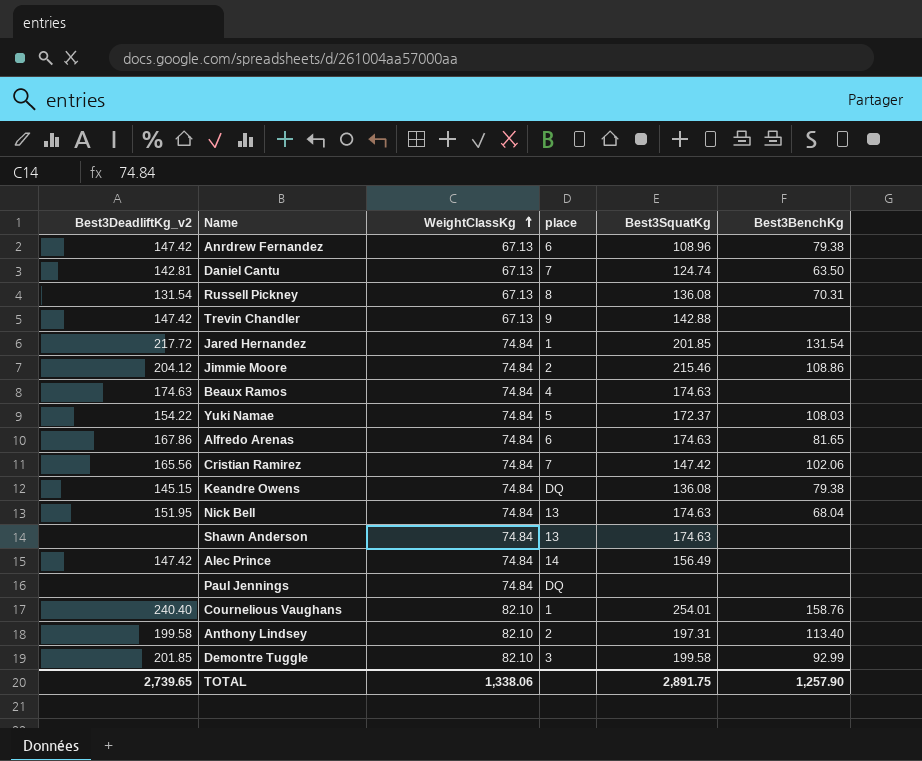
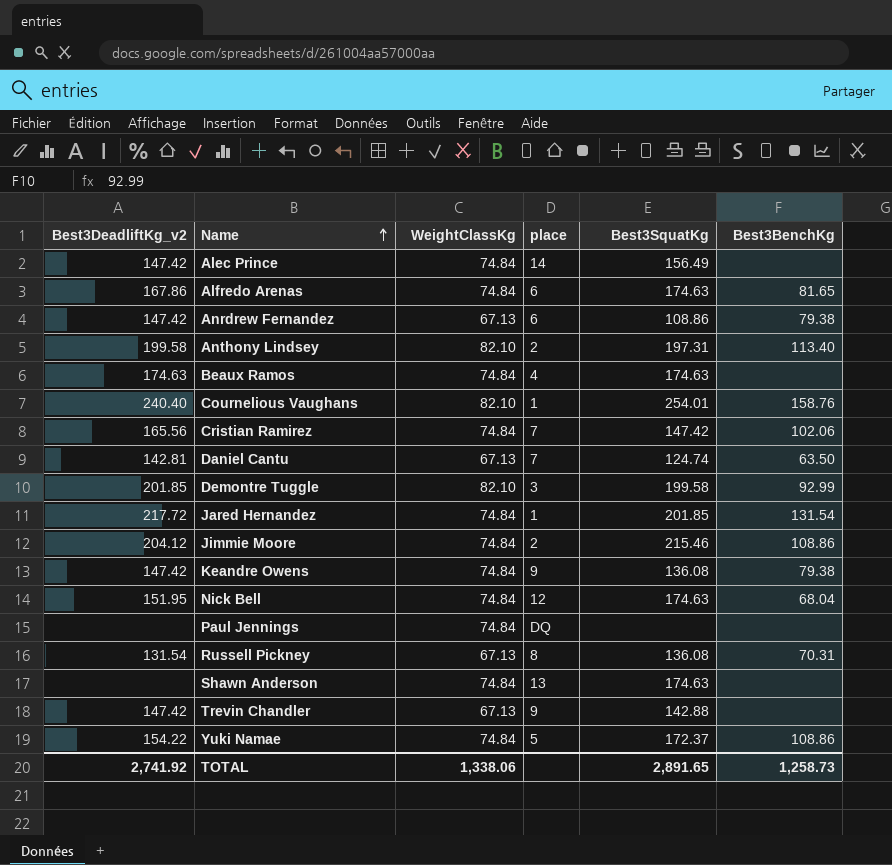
row order: WeightClassKg ascending -> Name ascending
Anrdrew Fernandez | Best3SquatKg: 108.96 -> 108.86
Keandre Owens | Best3DeadliftKg_v2: 145.15 -> 147.42
Keandre Owens | place: DQ -> 9
Nick Bell | place: 13 -> 12
Yuki Namae | Best3BenchKg: 108.03 -> 108.86
TOTAL | Best3DeadliftKg_v2: 2,739.65 -> 2,741.92
TOTAL | Best3SquatKg: 2,891.75 -> 2,891.65
TOTAL | Best3BenchKg: 1,257.90 -> 1,258.73

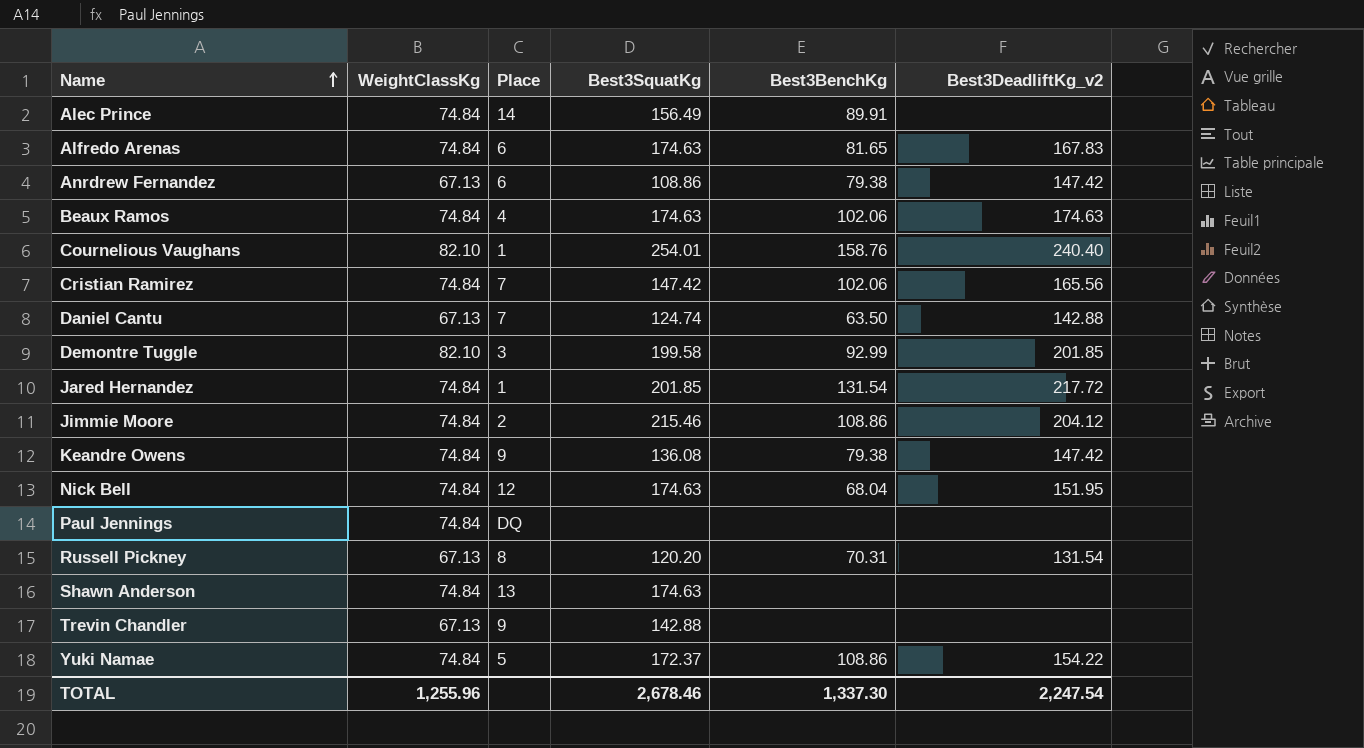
column name: place -> Place
column Best3DeadliftKg_v2 | position: 1 -> 6
row Anthony Lindsey: 199.58 | 82.10 | 2 | 197.31 | 113.40 -> none
Alec Prince | Best3BenchKg: none -> 89.91
Alec Prince | Best3DeadliftKg_v2: 147.42 -> none
Alfredo Arenas | Best3DeadliftKg_v2: 167.86 -> 167.83
Beaux Ramos | Best3BenchKg: none -> 102.06
Daniel Cantu | Best3DeadliftKg_v2: 142.81 -> 142.88
Russell Pickney | Best3SquatKg: 136.08 -> 120.20
Trevin Chandler | Best3DeadliftKg_v2: 147.42 -> none
TOTAL | WeightClassKg: 1,338.06 -> 1,255.96
TOTAL | Best3SquatKg: 2,891.65 -> 2,678.46
TOTAL | Best3BenchKg: 1,258.73 -> 1,337.30
TOTAL | Best3DeadliftKg_v2: 2,741.92 -> 2,247.54

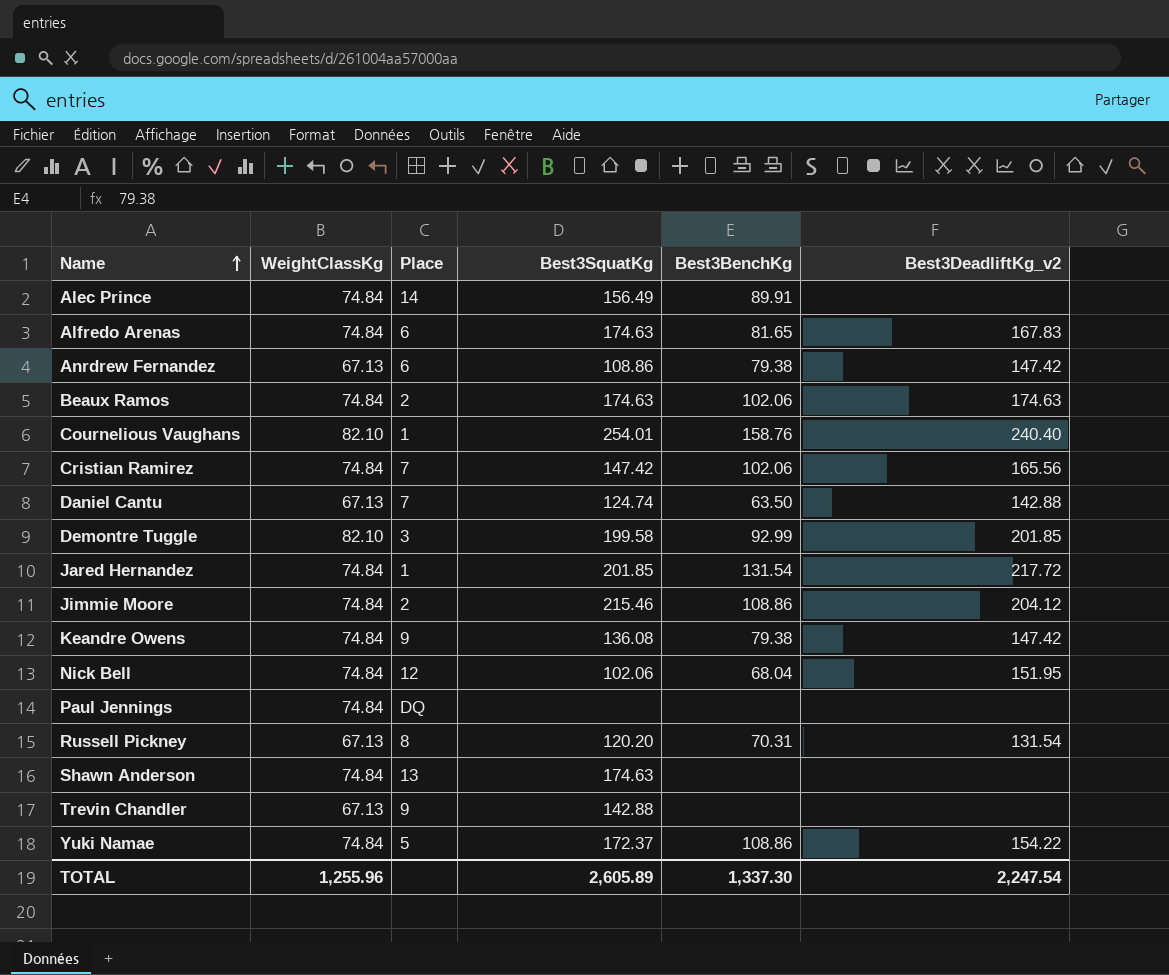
Beaux Ramos | Place: 4 -> 2
Nick Bell | Best3SquatKg: 174.63 -> 102.06
TOTAL | Best3SquatKg: 2,678.46 -> 2,605.89

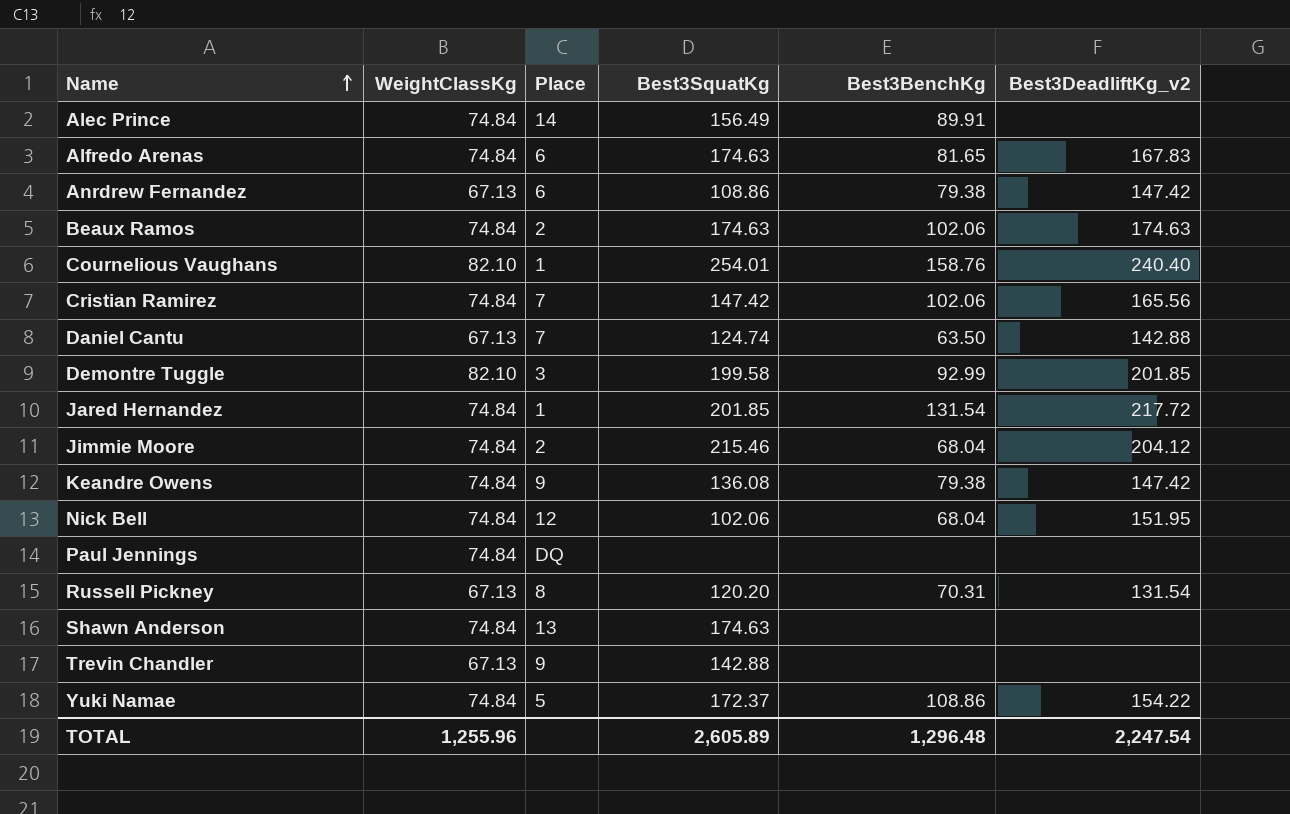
Jimmie Moore | Best3BenchKg: 108.86 -> 68.04
TOTAL | Best3BenchKg: 1,337.30 -> 1,296.48

